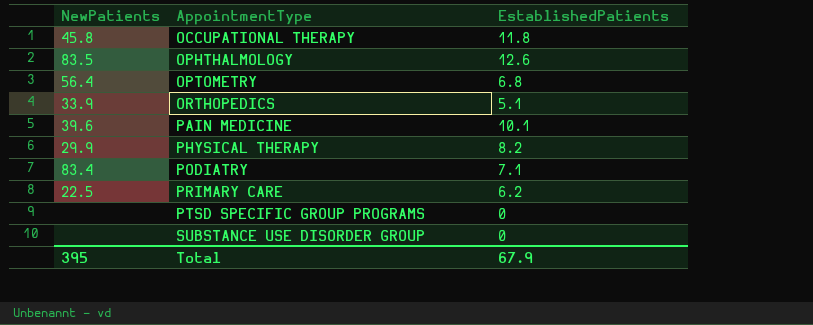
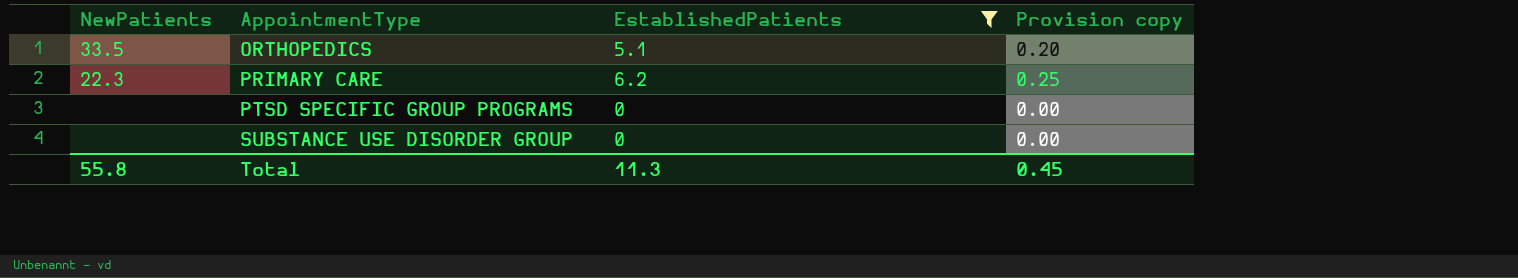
filter: none -> EstablishedPatients <= 6.2
column Provision copy | formula: none -> [EstablishedPatients] * 0.04
ORTHOPEDICS | NewPatients: 33.9 -> 33.5
PRIMARY CARE | NewPatients: 22.5 -> 22.3
Total | NewPatients: 395 -> 55.8
Total | EstablishedPatients: 67.9 -> 11.3

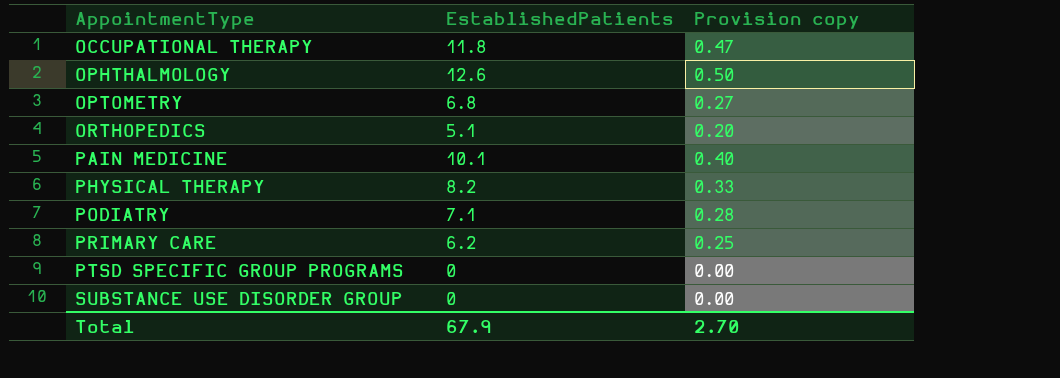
filter: EstablishedPatients <= 6.2 -> none
column NewPatients | position: 1 -> none
Total | EstablishedPatients: 11.3 -> 67.9
Total | Provision copy: 0.45 -> 2.70

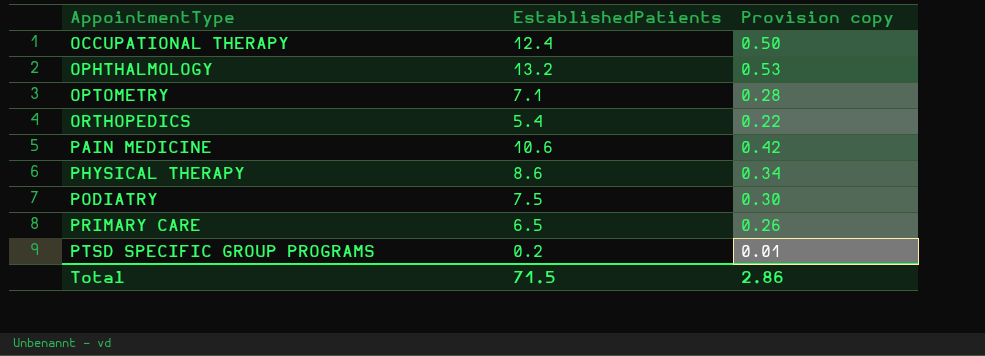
row SUBSTANCE USE DISORDER GROUP: 0 | 0.00 -> none
OCCUPATIONAL THERAPY | EstablishedPatients: 11.8 -> 12.4
OCCUPATIONAL THERAPY | Provision copy: 0.47 -> 0.50
OPHTHALMOLOGY | EstablishedPatients: 12.6 -> 13.2
OPHTHALMOLOGY | Provision copy: 0.50 -> 0.53
OPTOMETRY | EstablishedPatients: 6.8 -> 7.1
OPTOMETRY | Provision copy: 0.27 -> 0.28
ORTHOPEDICS | EstablishedPatients: 5.1 -> 5.4
ORTHOPEDICS | Provision copy: 0.20 -> 0.22
PAIN MEDICINE | EstablishedPatients: 10.1 -> 10.6
PAIN MEDICINE | Provision copy: 0.40 -> 0.42
PHYSICAL THERAPY | EstablishedPatients: 8.2 -> 8.6
PHYSICAL THERAPY | Provision copy: 0.33 -> 0.34
PODIATRY | EstablishedPatients: 7.1 -> 7.5
PODIATRY | Provision copy: 0.28 -> 0.30
PRIMARY CARE | EstablishedPatients: 6.2 -> 6.5
PRIMARY CARE | Provision copy: 0.25 -> 0.26
PTSD SPECIFIC GROUP PROGRAMS | EstablishedPatients: 0 -> 0.2
PTSD SPECIFIC GROUP PROGRAMS | Provision copy: 0.00 -> 0.01
Total | EstablishedPatients: 67.9 -> 71.5
Total | Provision copy: 2.70 -> 2.86

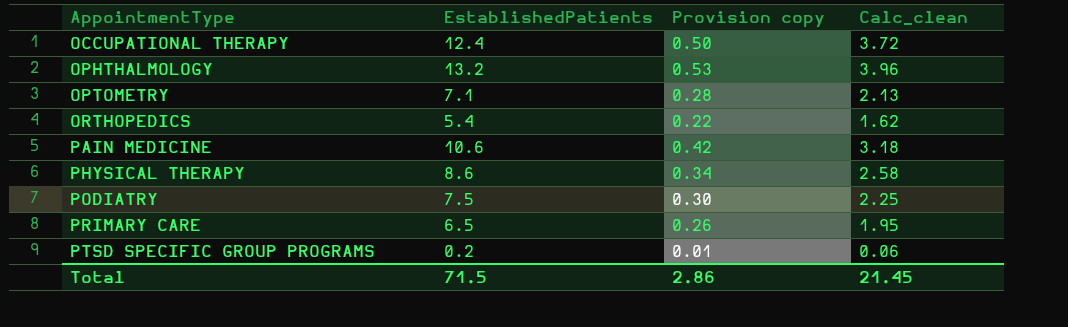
column Calc_clean | formula: none -> [EstablishedPatients] * 0.3

